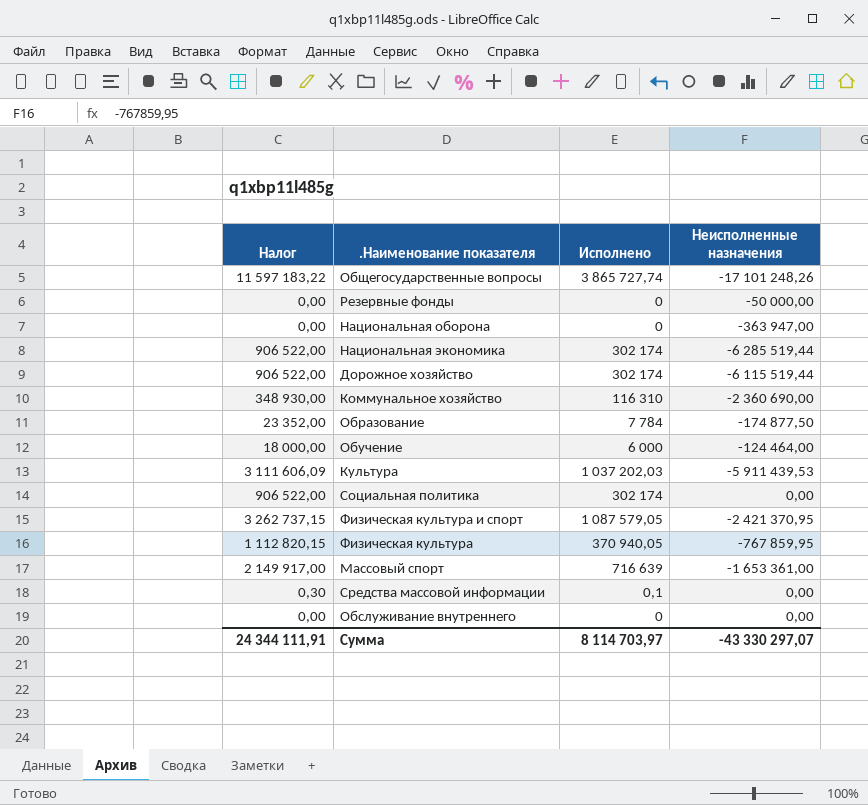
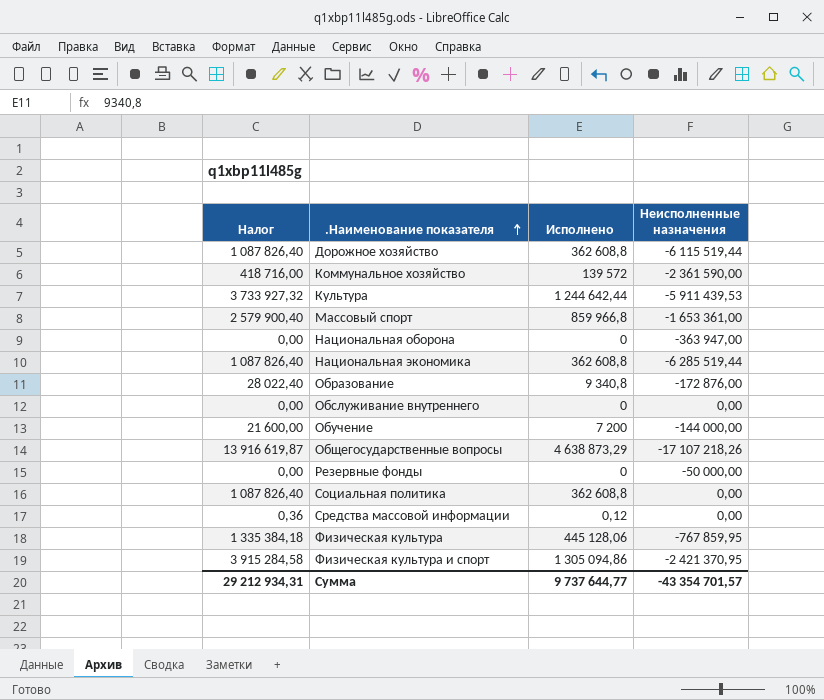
row order: none -> .Наименование показателя ascending
Дорожное хозяйство | Налог: 906 522,00 -> 1 087 826,40
Дорожное хозяйство | Исполнено: 302 174 -> 362 608,8
Коммунальное хозяйство | Налог: 348 930,00 -> 418 716,00
Коммунальное хозяйство | Исполнено: 116 310 -> 139 572
Коммунальное хозяйство | Неисполненные назначения: -2 360 690,00 -> -2 361 590,00
Культура | Налог: 3 111 606,09 -> 3 733 927,32
Культура | Исполнено: 1 037 202,03 -> 1 244 642,44
Массовый спорт | Налог: 2 149 917,00 -> 2 579 900,40
Массовый спорт | Исполнено: 716 639 -> 859 966,8
Национальная экономика | Налог: 906 522,00 -> 1 087 826,40
Национальная экономика | Исполнено: 302 174 -> 362 608,8
Образование | Налог: 23 352,00 -> 28 022,40
Образование | Исполнено: 7 784 -> 9 340,8
Образование | Неисполненные назначения: -174 877,50 -> -172 876,00
Обучение | Налог: 18 000,00 -> 21 600,00
Обучение | Исполнено: 6 000 -> 7 200
Обучение | Неисполненные назначения: -124 464,00 -> -144 000,00
Общегосударственные вопросы | Налог: 11 597 183,22 -> 13 916 619,87
Общегосударственные вопросы | Исполнено: 3 865 727,74 -> 4 638 873,29
Общегосударственные вопросы | Неисполненные назначения: -17 101 248,26 -> -17 107 218,26
Социальная политика | Налог: 906 522,00 -> 1 087 826,40
Социальная политика | Исполнено: 302 174 -> 362 608,8
Средства массовой информации | Налог: 0,30 -> 0,36
Средства массовой информации | Исполнено: 0,1 -> 0,12
Физическая культура | Налог: 1 112 820,15 -> 1 335 384,18
Физическая культура | Исполнено: 370 940,05 -> 445 128,06
Физическая культура и спорт | Налог: 3 262 737,15 -> 3 915 284,58
Физическая культура и спорт | Исполнено: 1 087 579,05 -> 1 305 094,86
Сумма | Налог: 24 344 111,91 -> 29 212 934,31
Сумма | Исполнено: 8 114 703,97 -> 9 737 644,77
Сумма | Неисполненные назначения: -43 330 297,07 -> -43 354 701,57

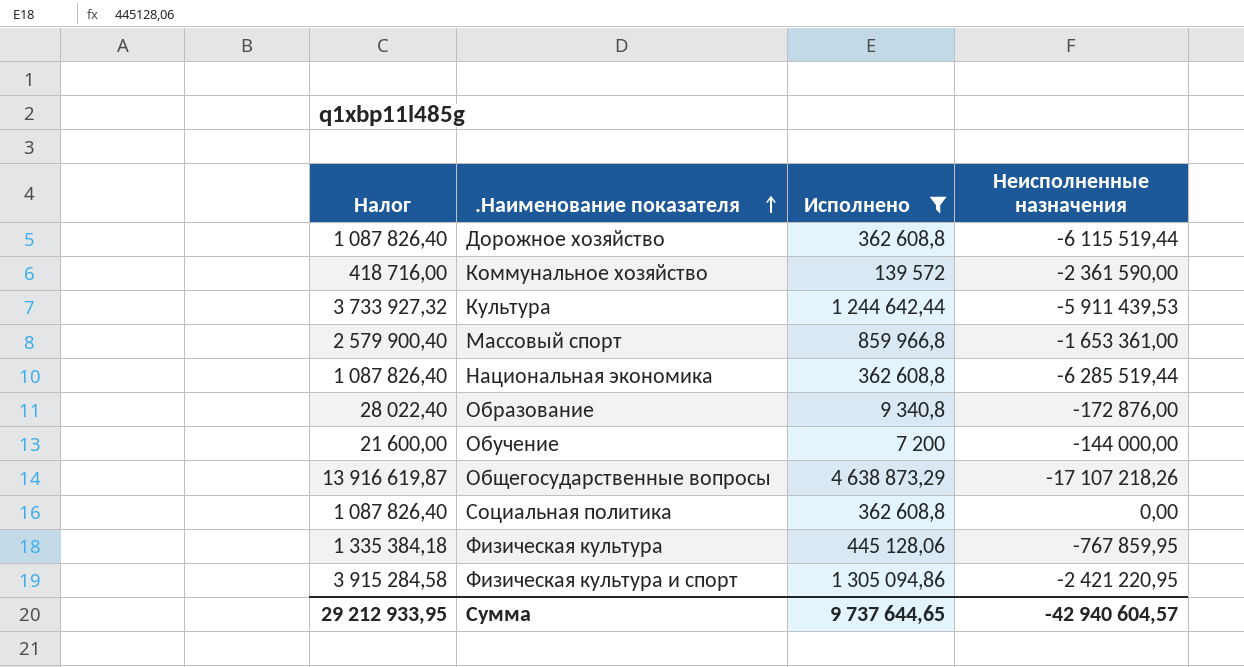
filter: none -> Исполнено >= 7 200
Физическая культура и спорт | Неисполненные назначения: -2 421 370,95 -> -2 421 220,95
Сумма | Налог: 29 212 934,31 -> 29 212 933,95
Сумма | Исполнено: 9 737 644,77 -> 9 737 644,65
Сумма | Неисполненные назначения: -43 354 701,57 -> -42 940 604,57

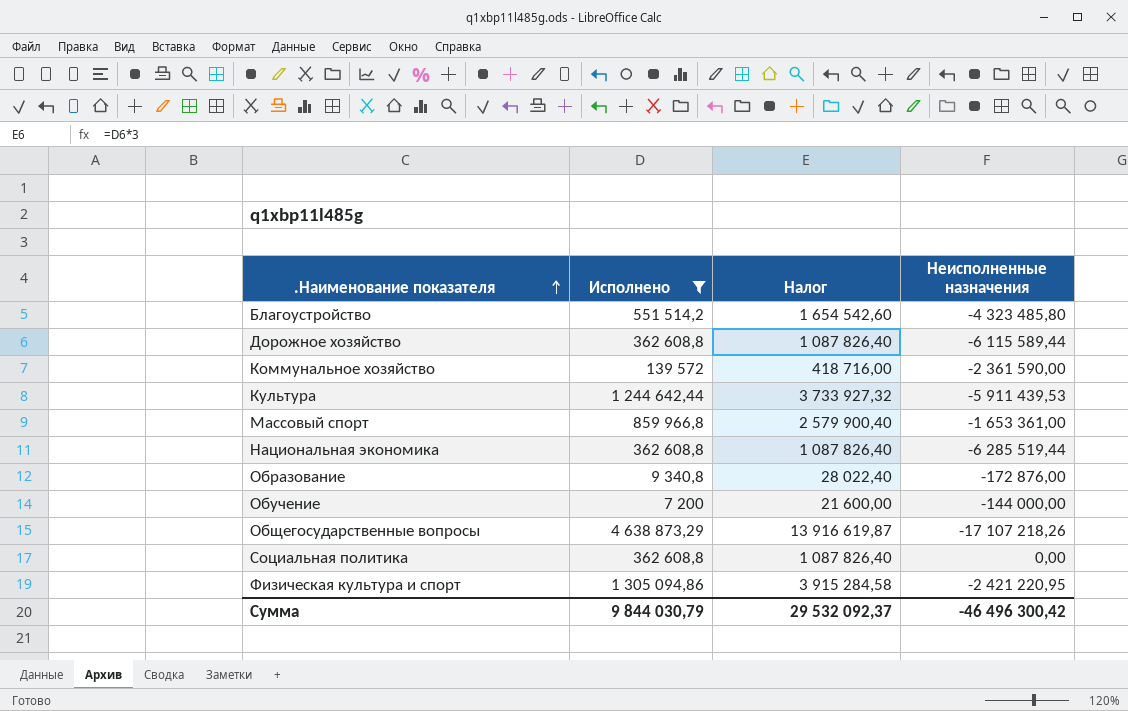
column Налог | position: 1 -> 3
row Физическая культура: 1 335 384,18 | 445 128,06 | -767 859,95 -> none
row Благоустройство: none -> 551 514,2 | 1 654 542,60 | -4 323 485,80
Дорожное хозяйство | Неисполненные назначения: -6 115 519,44 -> -6 115 589,44
Сумма | Исполнено: 9 737 644,65 -> 9 844 030,79
Сумма | Налог: 29 212 933,95 -> 29 532 092,37
Сумма | Неисполненные назначения: -42 940 604,57 -> -46 496 300,42

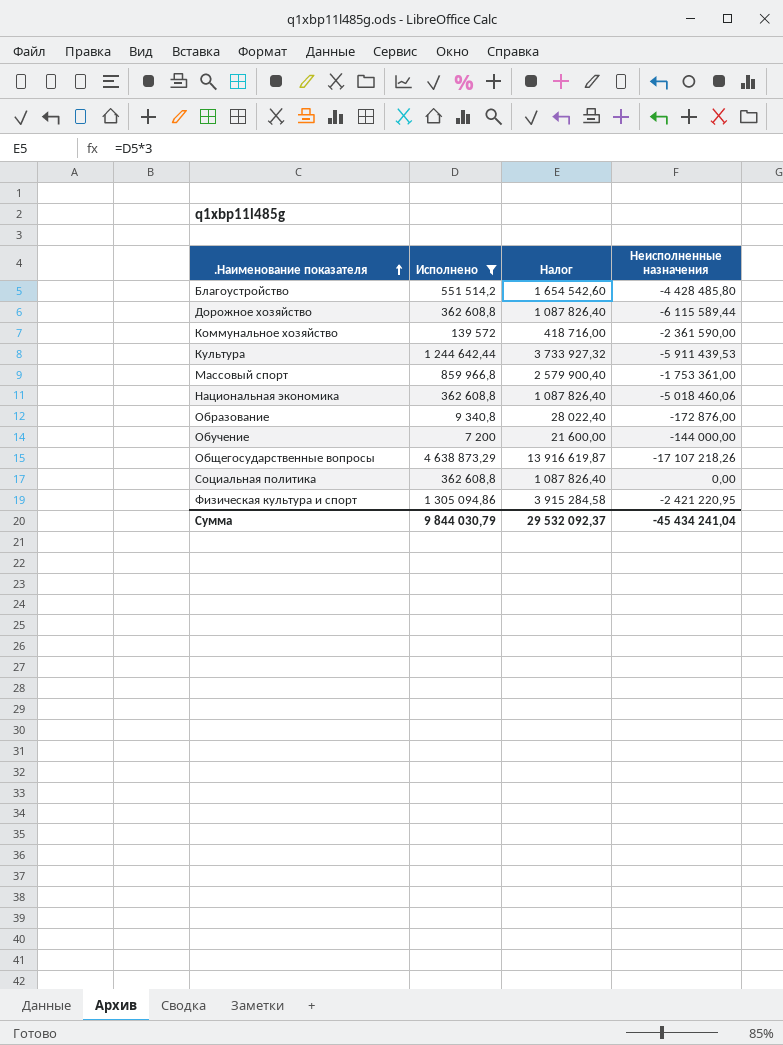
Благоустройство | Неисполненные назначения: -4 323 485,80 -> -4 428 485,80
Массовый спорт | Неисполненные назначения: -1 653 361,00 -> -1 753 361,00
Национальная экономика | Неисполненные назначения: -6 285 519,44 -> -5 018 460,06
Сумма | Неисполненные назначения: -46 496 300,42 -> -45 434 241,04

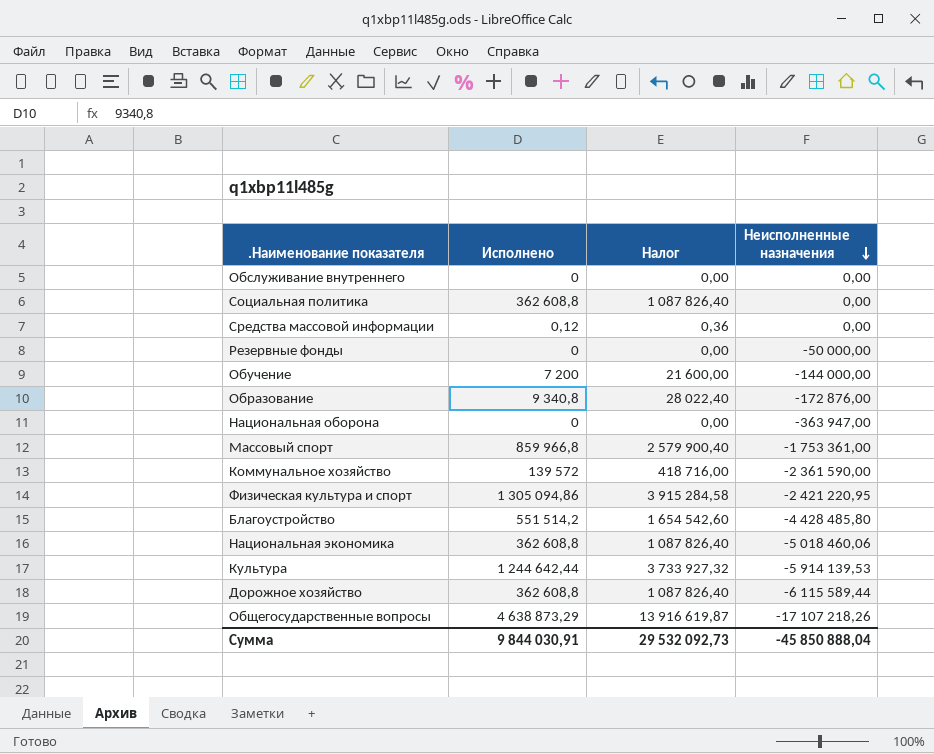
filter: Исполнено >= 7 200 -> none
row order: .Наименование показателя ascending -> Неисполненные назначения descending
Культура | Неисполненные назначения: -5 911 439,53 -> -5 914 139,53
Сумма | Исполнено: 9 844 030,79 -> 9 844 030,91
Сумма | Налог: 29 532 092,37 -> 29 532 092,73
Сумма | Неисполненные назначения: -45 434 241,04 -> -45 850 888,04

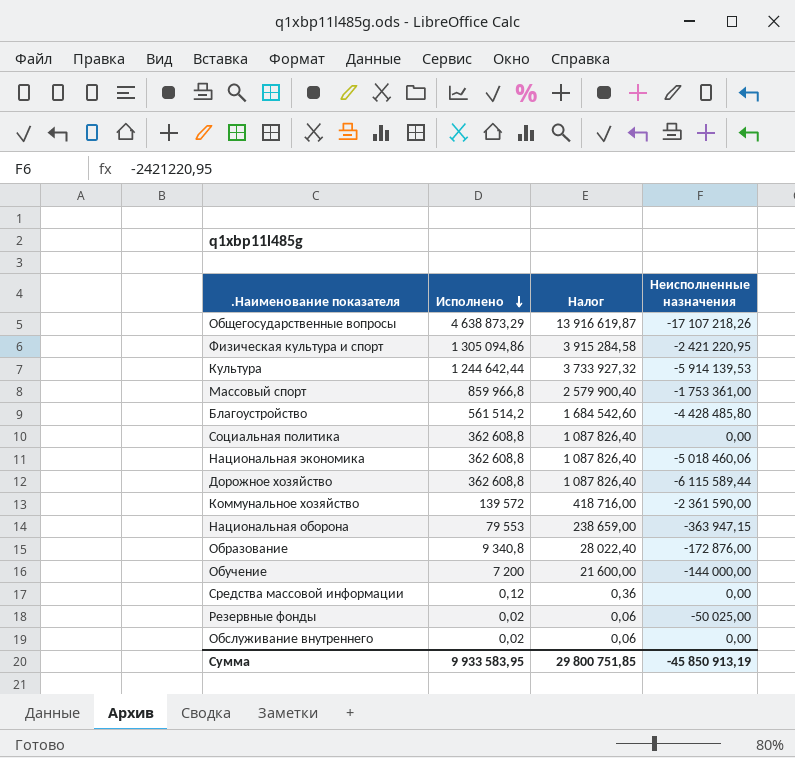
row order: Неисполненные назначения descending -> Исполнено descending
Благоустройство | Исполнено: 551 514,2 -> 561 514,2
Благоустройство | Налог: 1 654 542,60 -> 1 684 542,60
Национальная оборона | Исполнено: 0 -> 79 553
Национальная оборона | Налог: 0,00 -> 238 659,00
Национальная оборона | Неисполненные назначения: -363 947,00 -> -363 947,15
Резервные фонды | Исполнено: 0 -> 0,02
Резервные фонды | Налог: 0,00 -> 0,06
Резервные фонды | Неисполненные назначения: -50 000,00 -> -50 025,00
Обслуживание внутреннего | Исполнено: 0 -> 0,02
Обслуживание внутреннего | Налог: 0,00 -> 0,06
Сумма | Исполнено: 9 844 030,91 -> 9 933 583,95
Сумма | Налог: 29 532 092,73 -> 29 800 751,85
Сумма | Неисполненные назначения: -45 850 888,04 -> -45 850 913,19

